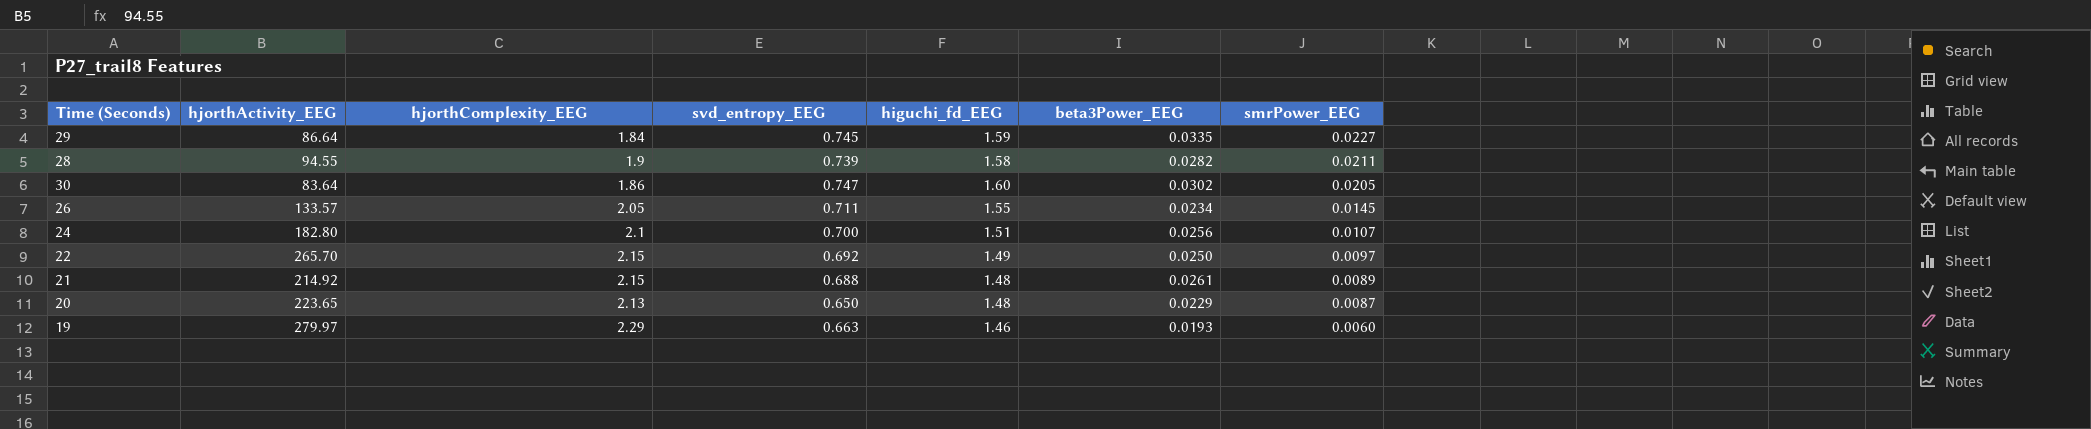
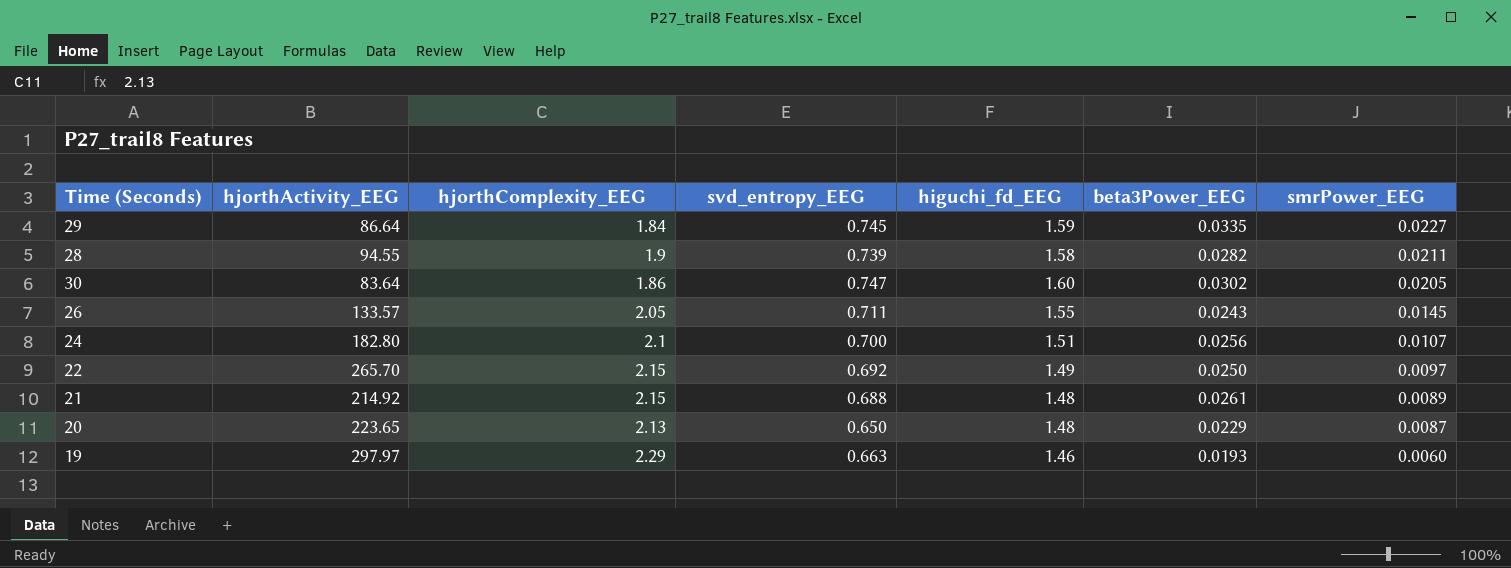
26 | beta3Power_EEG: 0.0234 -> 0.0243
19 | hjorthActivity_EEG: 279.97 -> 297.97

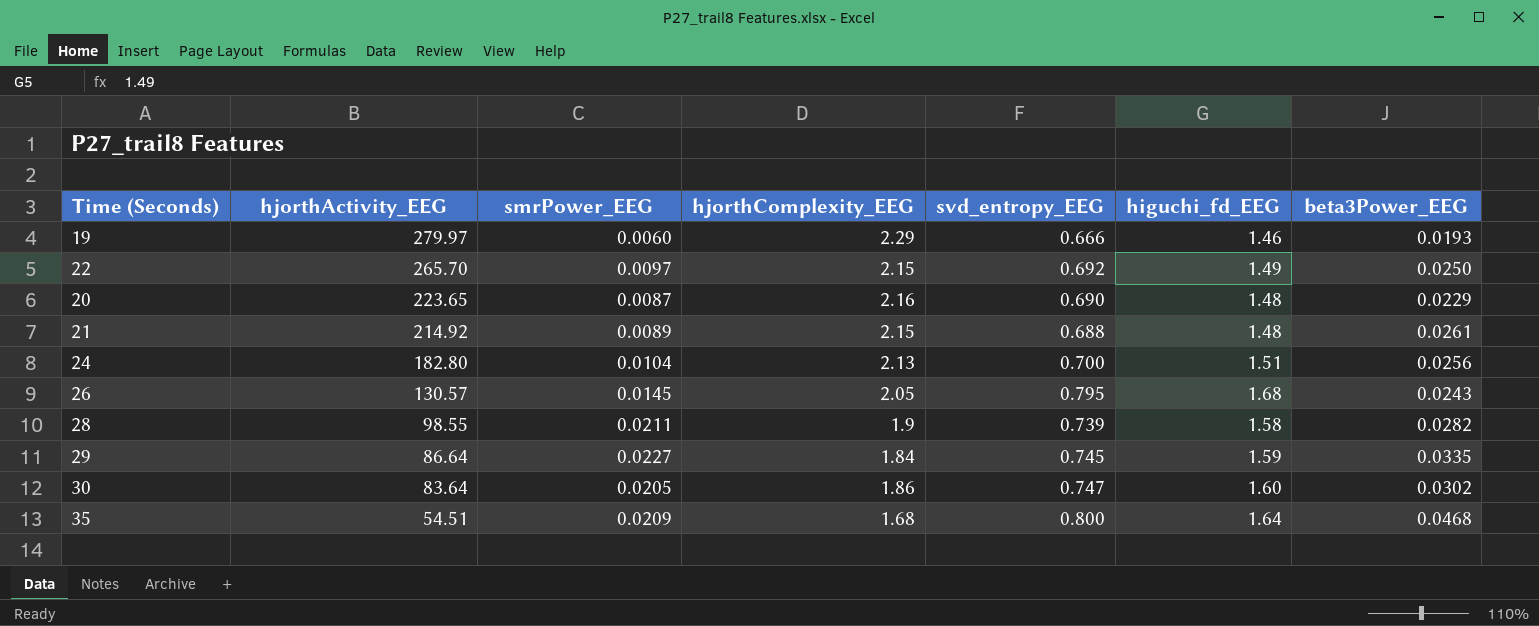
row order: smrPower_EEG descending -> hjorthActivity_EEG descending
column smrPower_EEG | position: 7 -> 3
19 | hjorthActivity_EEG: 297.97 -> 279.97
19 | svd_entropy_EEG: 0.663 -> 0.666
20 | hjorthComplexity_EEG: 2.13 -> 2.16
20 | svd_entropy_EEG: 0.650 -> 0.690
24 | smrPower_EEG: 0.0107 -> 0.0104
24 | hjorthComplexity_EEG: 2.1 -> 2.13
26 | hjorthActivity_EEG: 133.57 -> 130.57
26 | svd_entropy_EEG: 0.711 -> 0.795
26 | higuchi_fd_EEG: 1.55 -> 1.68
28 | hjorthActivity_EEG: 94.55 -> 98.55
row 35: none -> 54.51 | 0.0209 | 1.68 | 0.800 | 1.64 | 0.0468

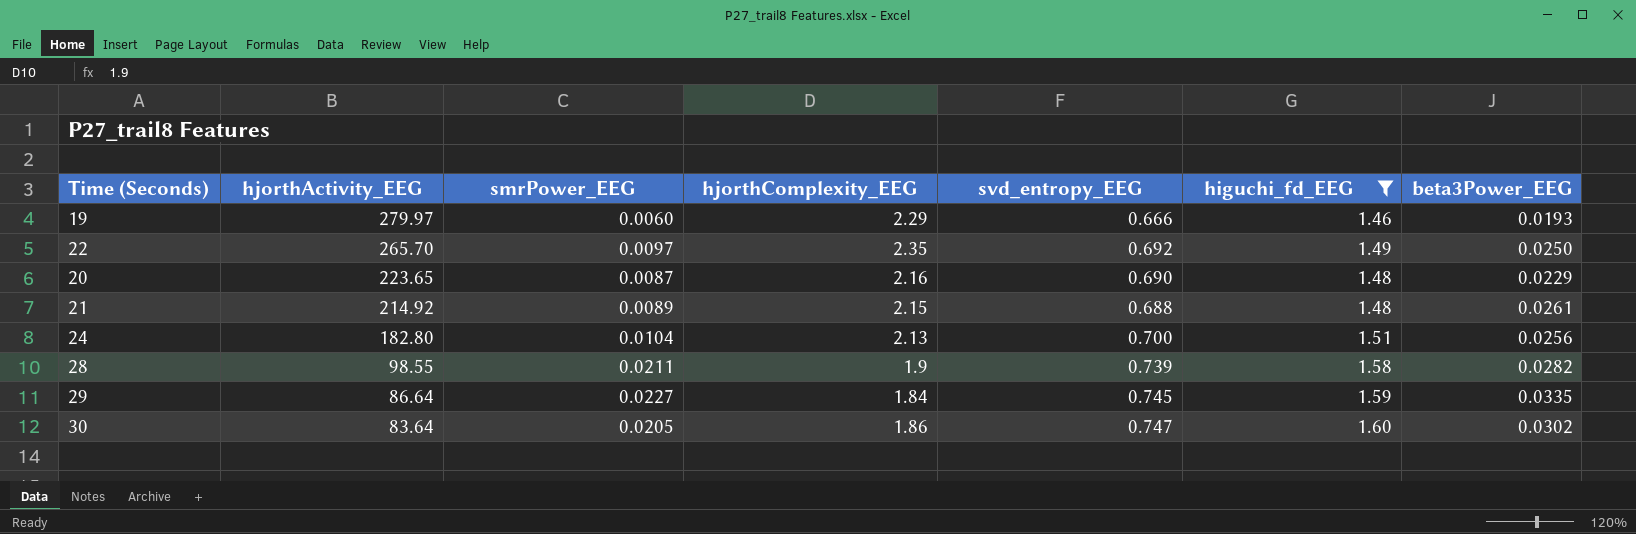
filter: none -> higuchi_fd_EEG <= 1.60
22 | hjorthComplexity_EEG: 2.15 -> 2.35

